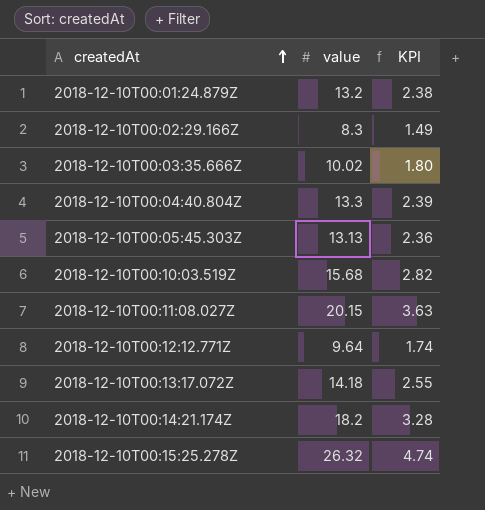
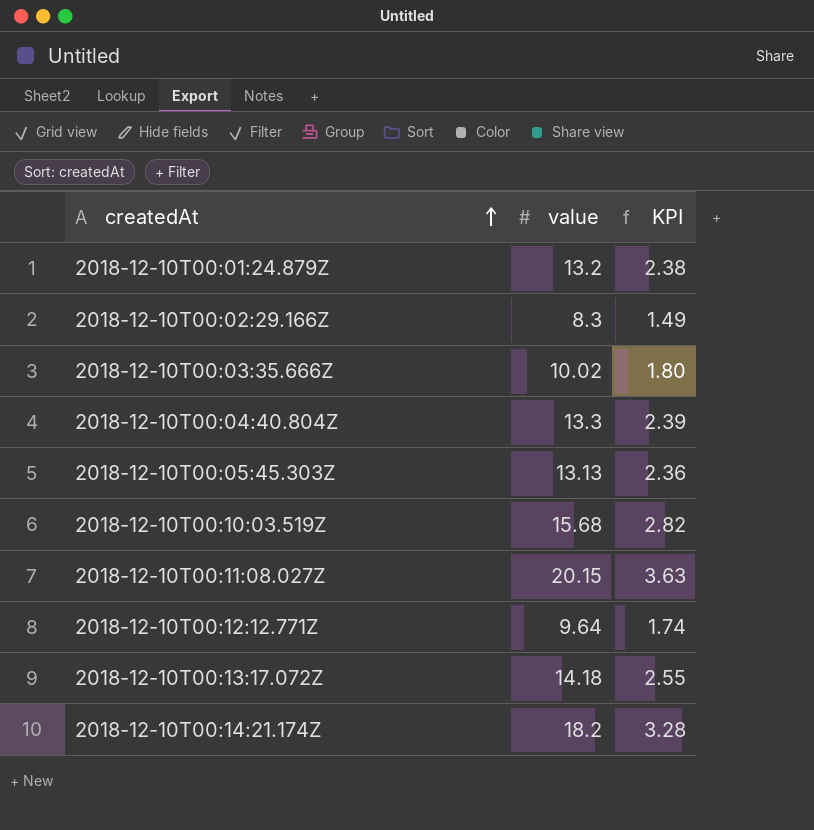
row 2018-12-10T00:15:25.278Z: 26.32 | 4.74 -> none

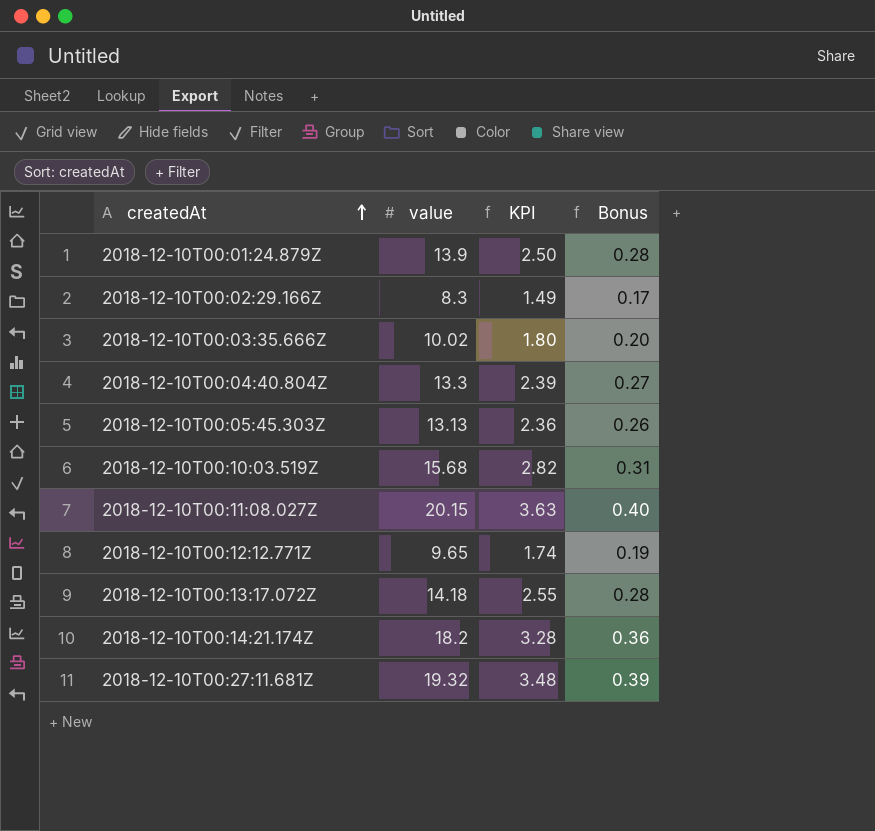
column Bonus | formula: none -> [value] * 0.02
2018-12-10T00:01:24.879Z | value: 13.2 -> 13.9
2018-12-10T00:01:24.879Z | KPI: 2.38 -> 2.50
2018-12-10T00:12:12.771Z | value: 9.64 -> 9.65
row 2018-12-10T00:27:11.681Z: none -> 19.32 | 3.48 | 0.39

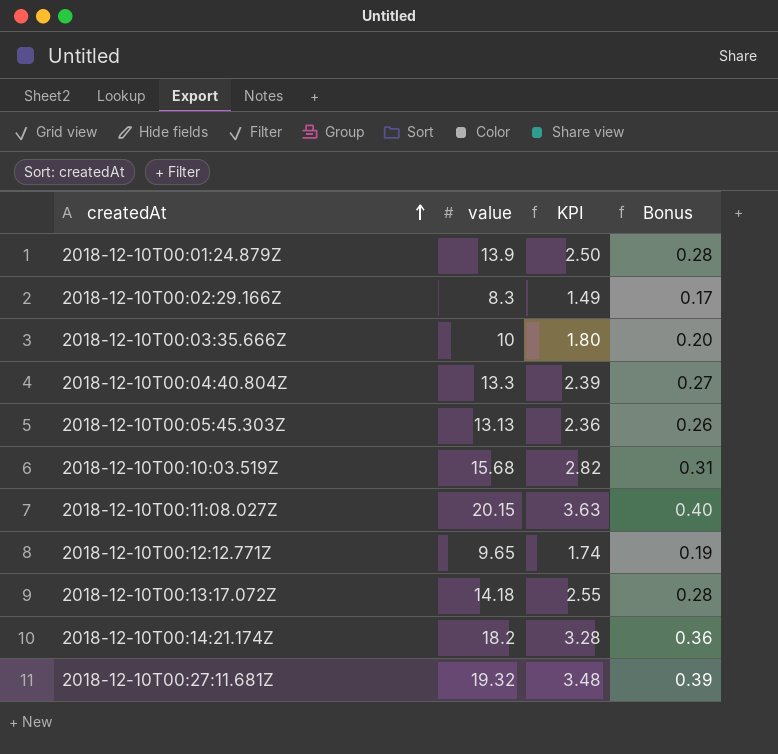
2018-12-10T00:03:35.666Z | value: 10.02 -> 10

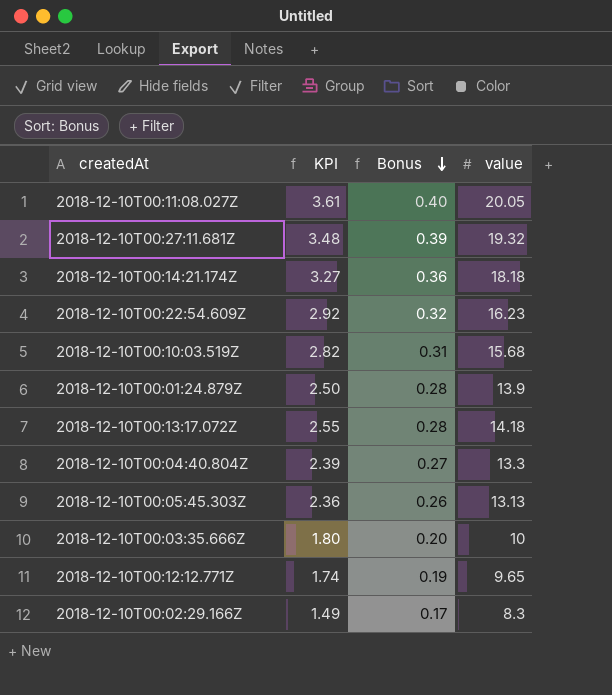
row order: createdAt ascending -> Bonus descending
column value | position: 2 -> 4
2018-12-10T00:11:08.027Z | KPI: 3.63 -> 3.61
2018-12-10T00:11:08.027Z | value: 20.15 -> 20.05
2018-12-10T00:14:21.174Z | KPI: 3.28 -> 3.27
2018-12-10T00:14:21.174Z | value: 18.2 -> 18.18
row 2018-12-10T00:22:54.609Z: none -> 2.92 | 0.32 | 16.23

